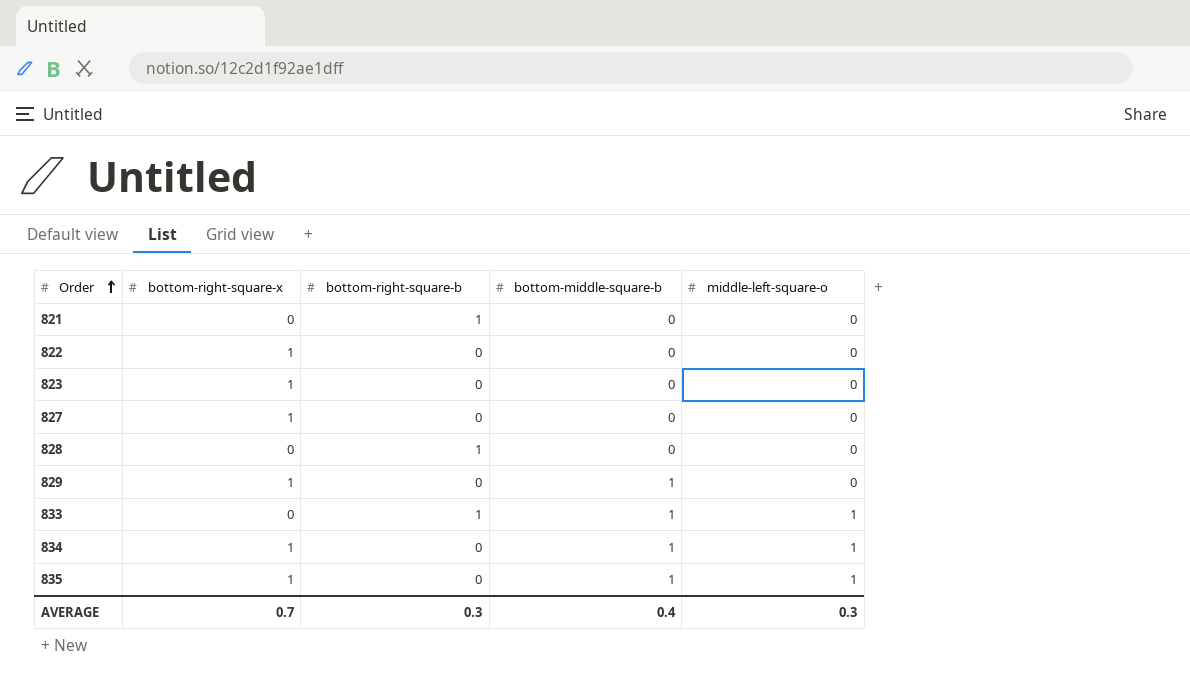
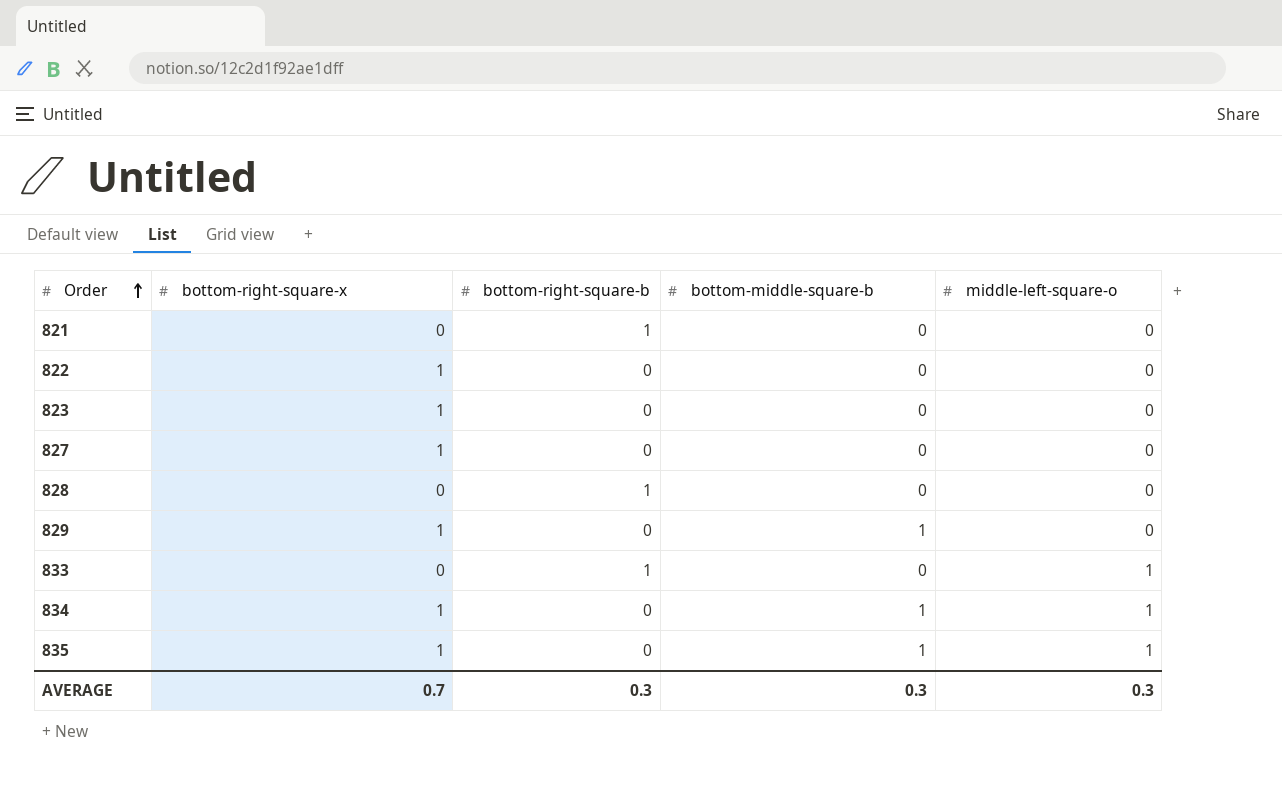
833 | bottom-middle-square-b: 1 -> 0
AVERAGE | bottom-middle-square-b: 0.4 -> 0.3

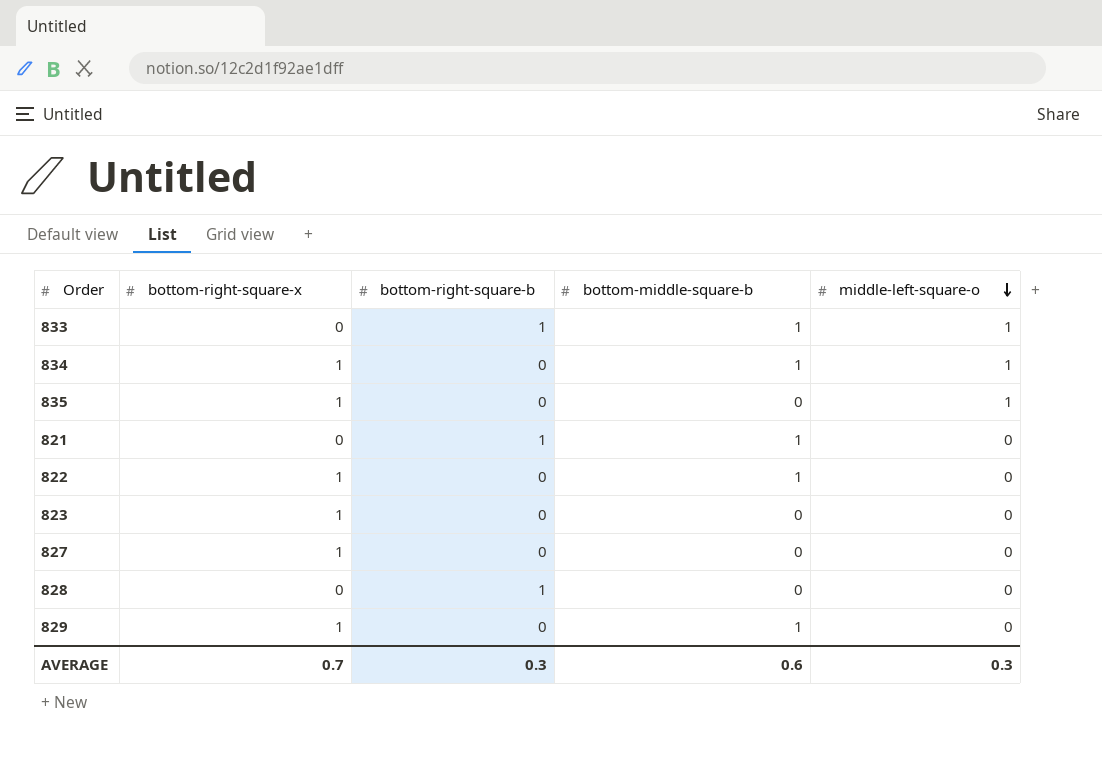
row order: Order ascending -> middle-left-square-o descending
833 | bottom-middle-square-b: 0 -> 1
835 | bottom-middle-square-b: 1 -> 0
821 | bottom-middle-square-b: 0 -> 1
822 | bottom-middle-square-b: 0 -> 1
AVERAGE | bottom-middle-square-b: 0.3 -> 0.6

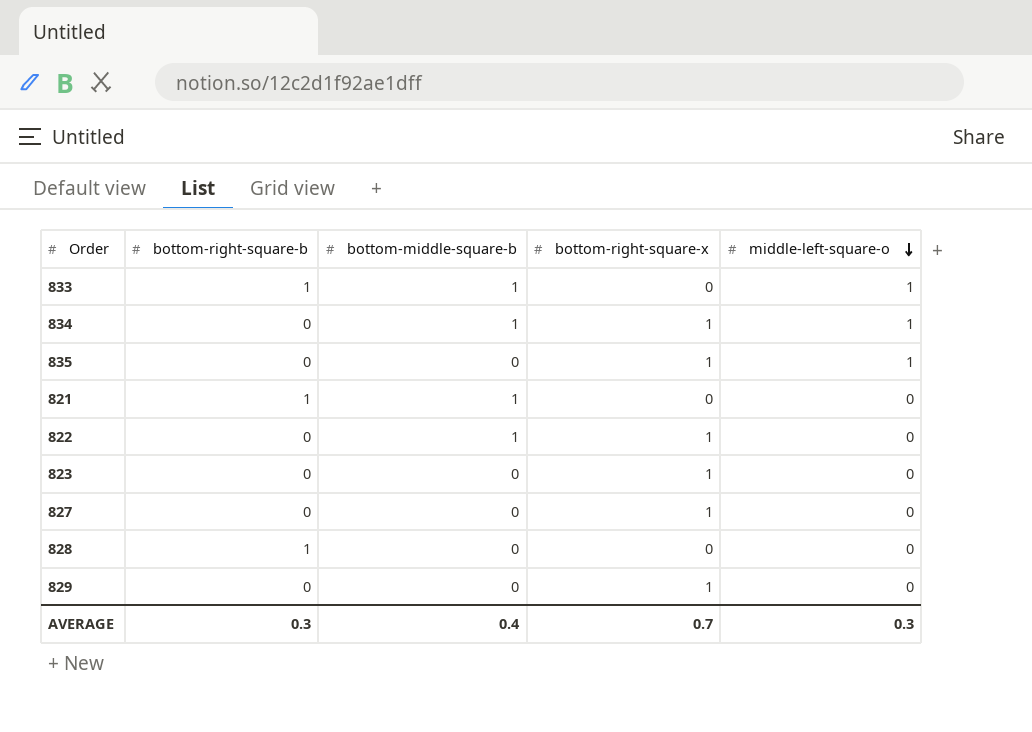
column bottom-right-square-x | position: 2 -> 4
829 | bottom-middle-square-b: 1 -> 0
AVERAGE | bottom-middle-square-b: 0.6 -> 0.4

